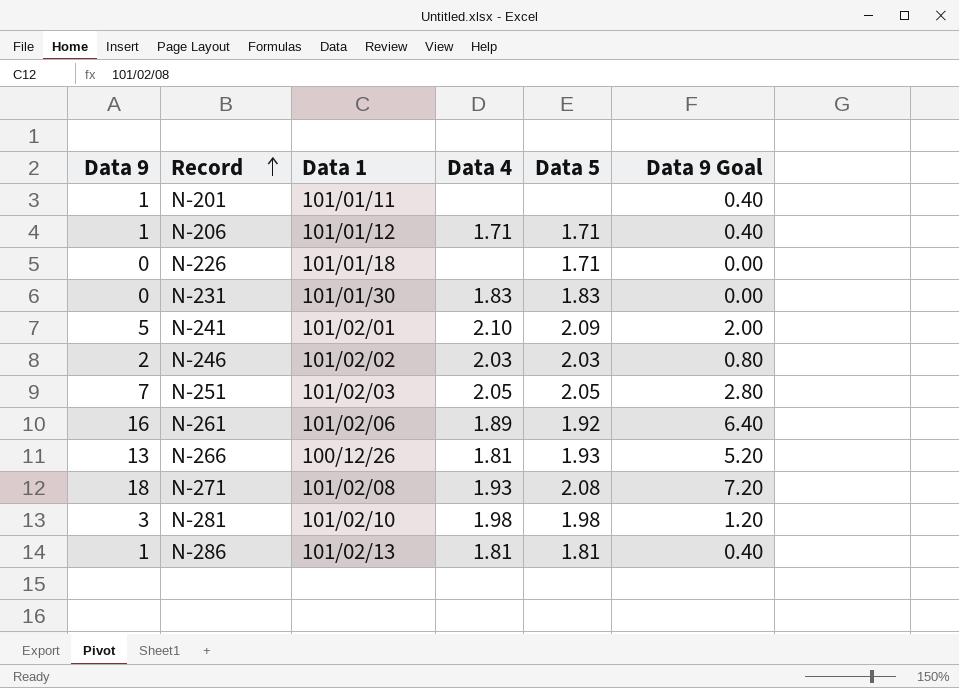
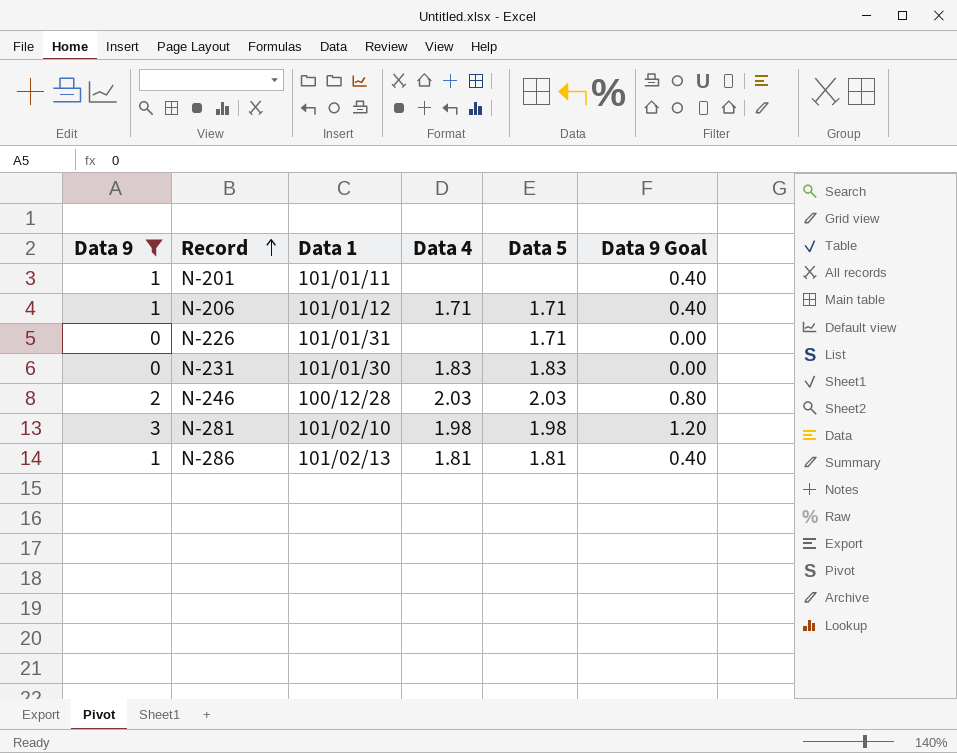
filter: none -> Data 9 <= 3
N-226 | Data 1: 101/01/18 -> 101/01/31
N-246 | Data 1: 101/02/02 -> 100/12/28

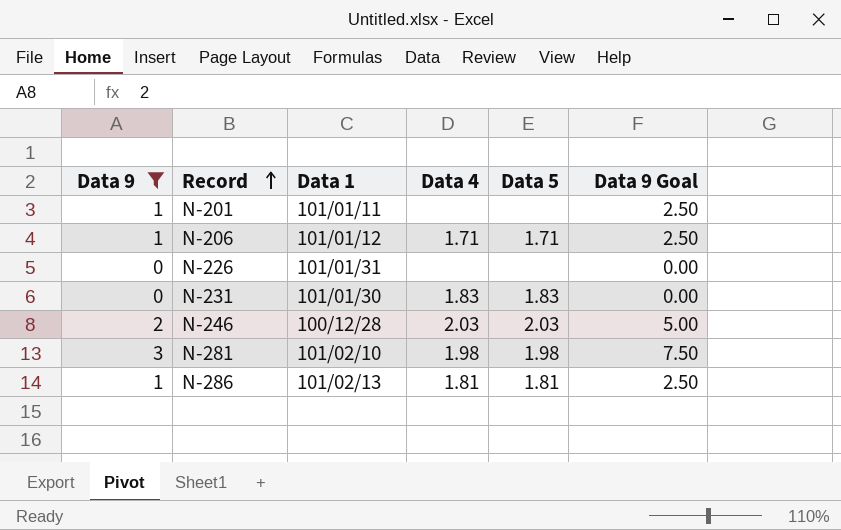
column Data 9 Goal | formula: [Data 9] * 0.4 -> [Data 9] * 2.5
N-226 | Data 5: 1.71 -> none

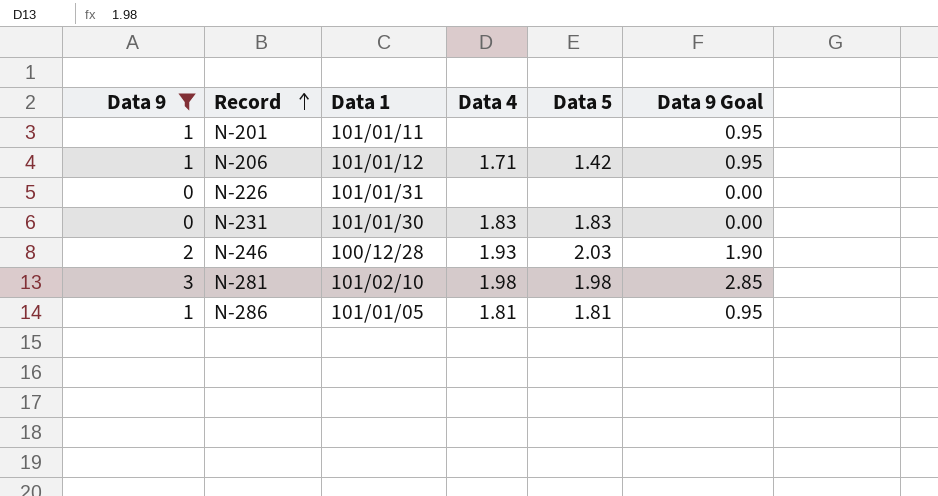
column Data 9 Goal | formula: [Data 9] * 2.5 -> [Data 9] * 0.95
N-206 | Data 5: 1.71 -> 1.42
N-246 | Data 4: 2.03 -> 1.93
N-286 | Data 1: 101/02/13 -> 101/01/05

